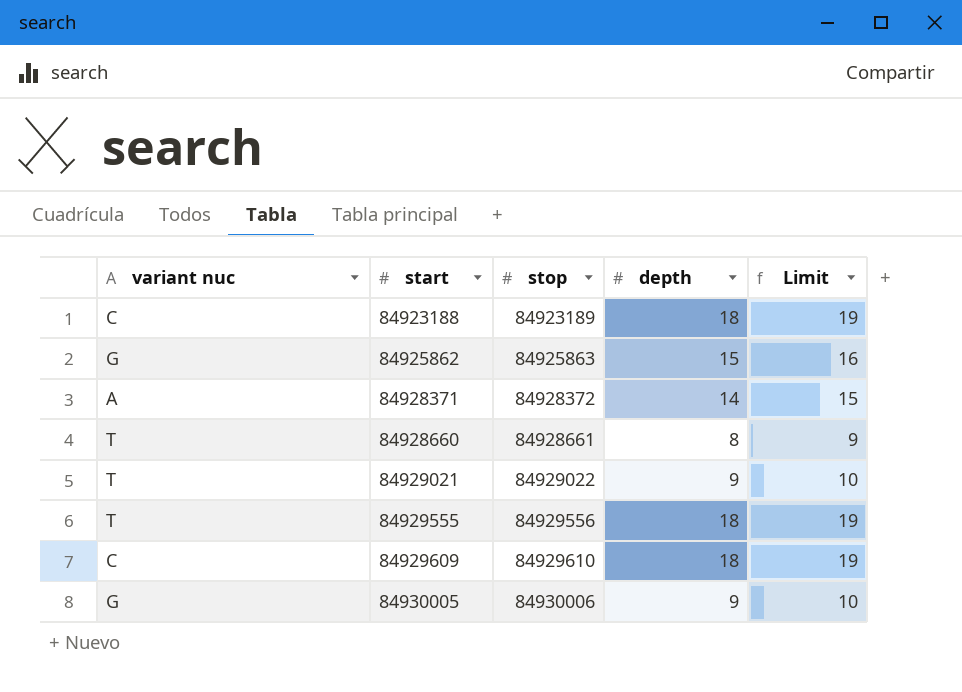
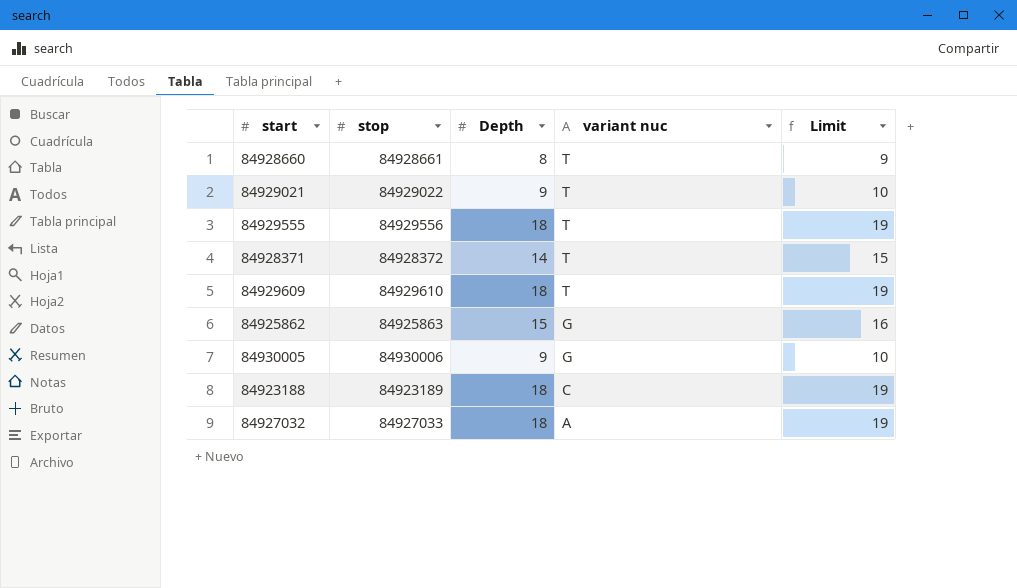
row order: start ascending -> variant nuc descending
column name: depth -> Depth
column variant nuc | position: 1 -> 4
84928371 | variant nuc: A -> T
84929609 | variant nuc: C -> T
row 84927032: none -> 84927033 | 18 | A | 19

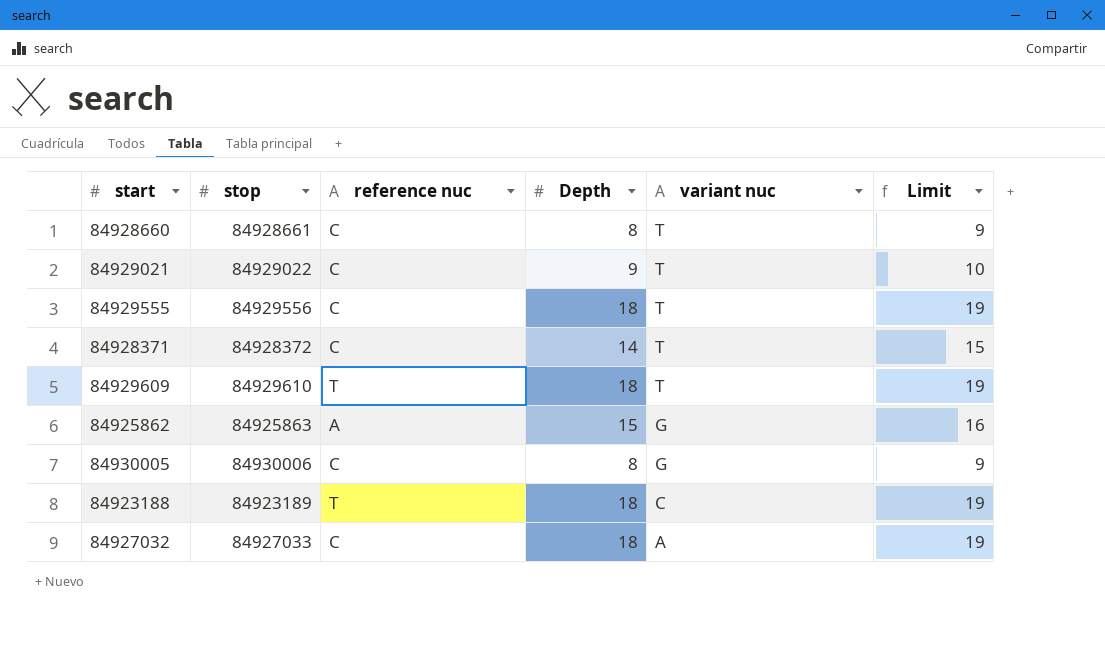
column reference nuc | position: none -> 3
84930005 | Depth: 9 -> 8
84930005 | Limit: 10 -> 9

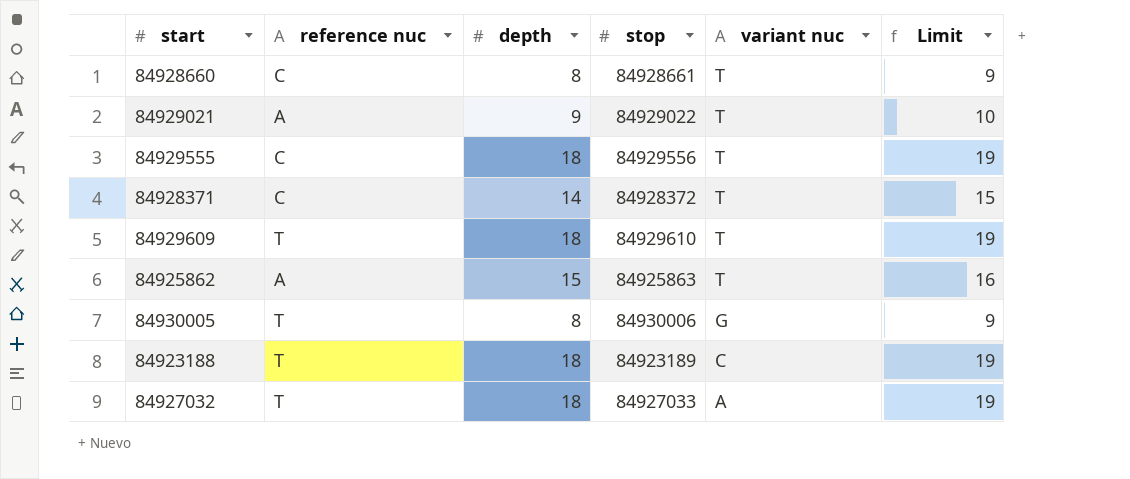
column name: Depth -> depth
column stop | position: 2 -> 4
84929021 | reference nuc: C -> A
84925862 | variant nuc: G -> T
84930005 | reference nuc: C -> T
84927032 | reference nuc: C -> T

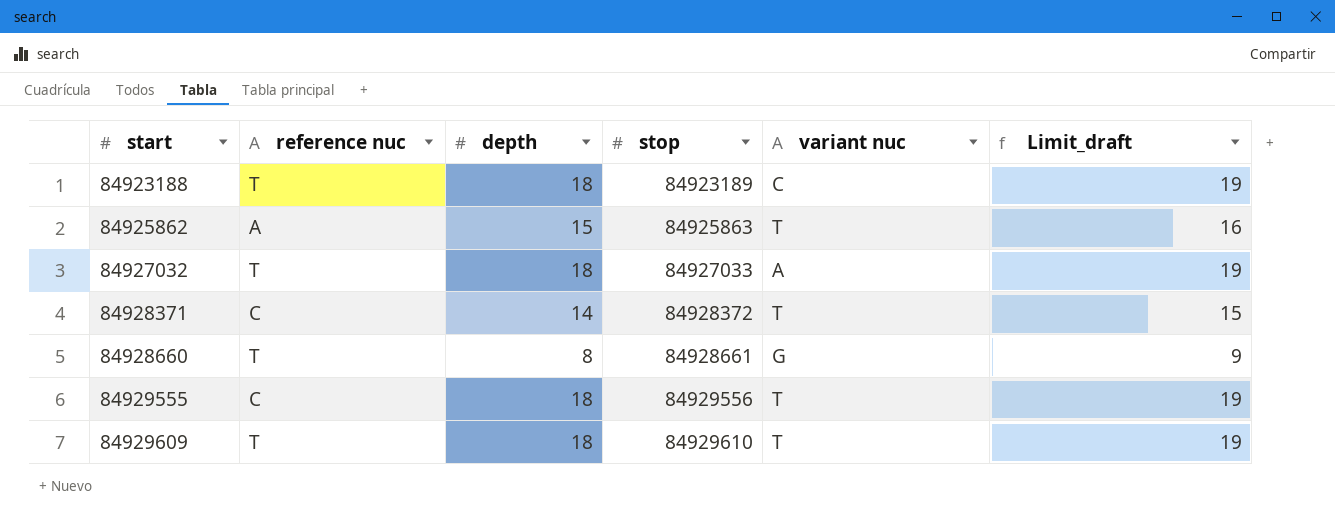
row order: variant nuc descending -> start ascending
column name: Limit -> Limit_draft
row 84929021: A | 9 | 84929022 | T | 10 -> none
row 84930005: T | 8 | 84930006 | G | 9 -> none
84928660 | reference nuc: C -> T
84928660 | variant nuc: T -> G

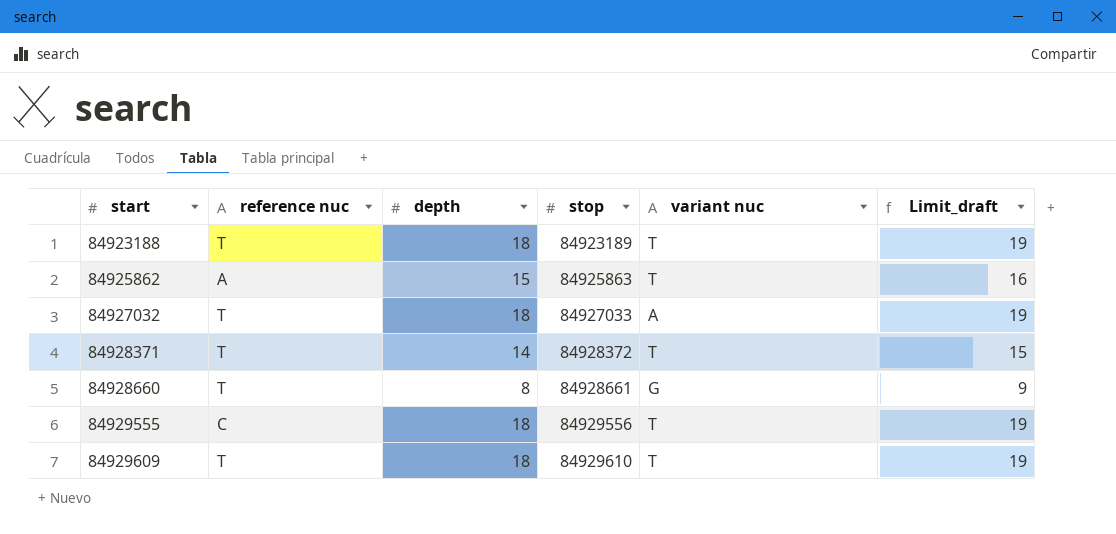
84923188 | variant nuc: C -> T
84928371 | reference nuc: C -> T

